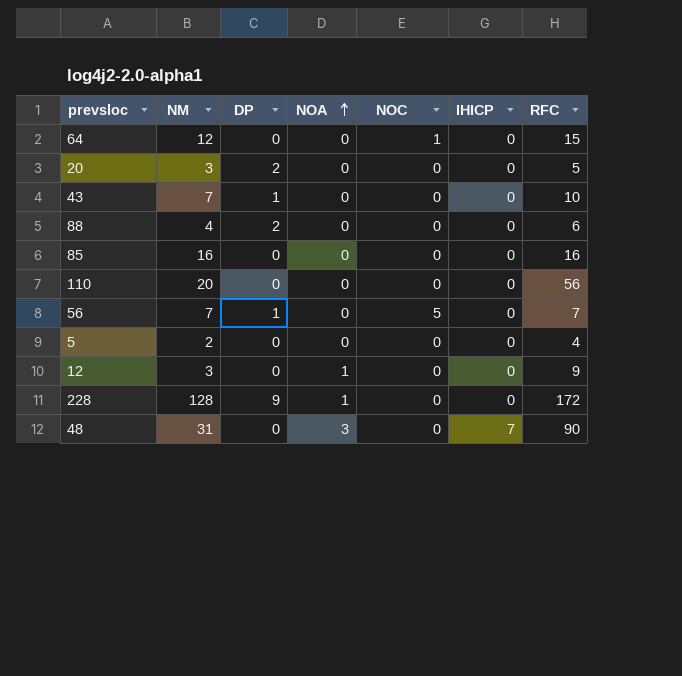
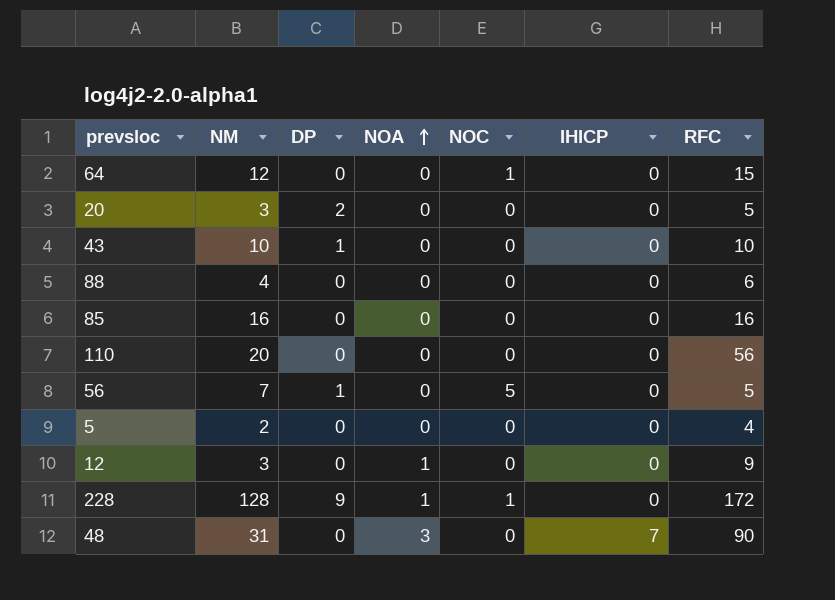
43 | NM: 7 -> 10
88 | DP: 2 -> 0
56 | RFC: 7 -> 5
228 | NOC: 0 -> 1

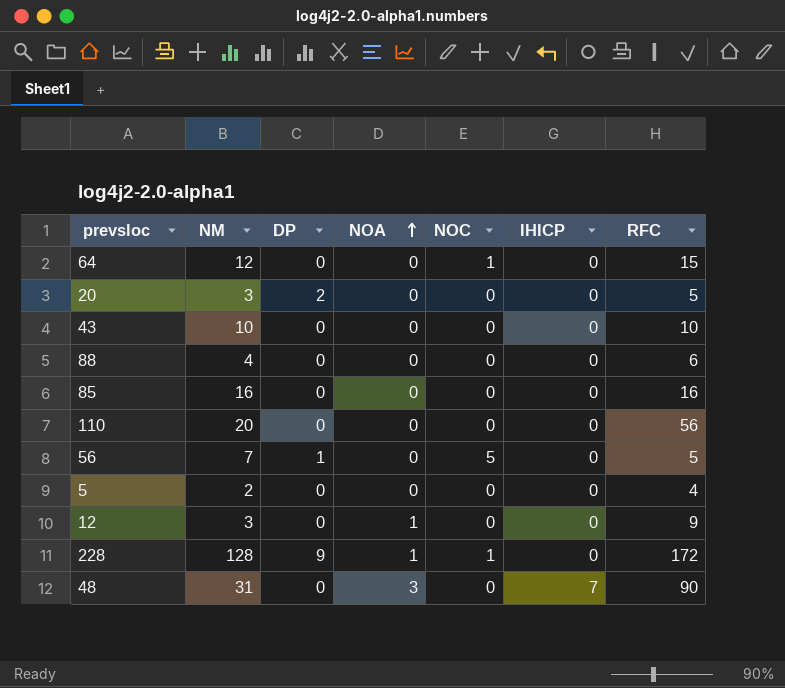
43 | DP: 1 -> 0

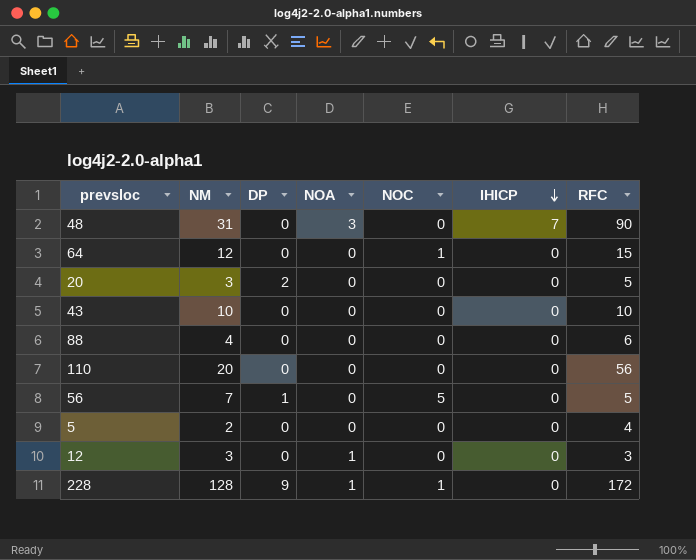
row order: NOA ascending -> IHICP descending
row 85: 16 | 0 | 0 | 0 | 0 | 16 -> none
12 | RFC: 9 -> 3

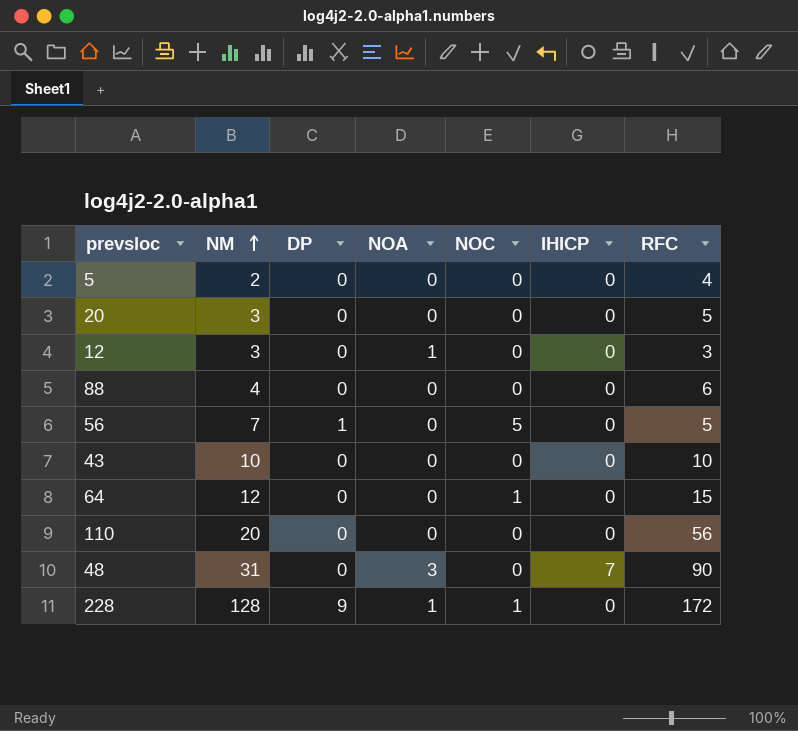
row order: IHICP descending -> NM ascending
20 | DP: 2 -> 0

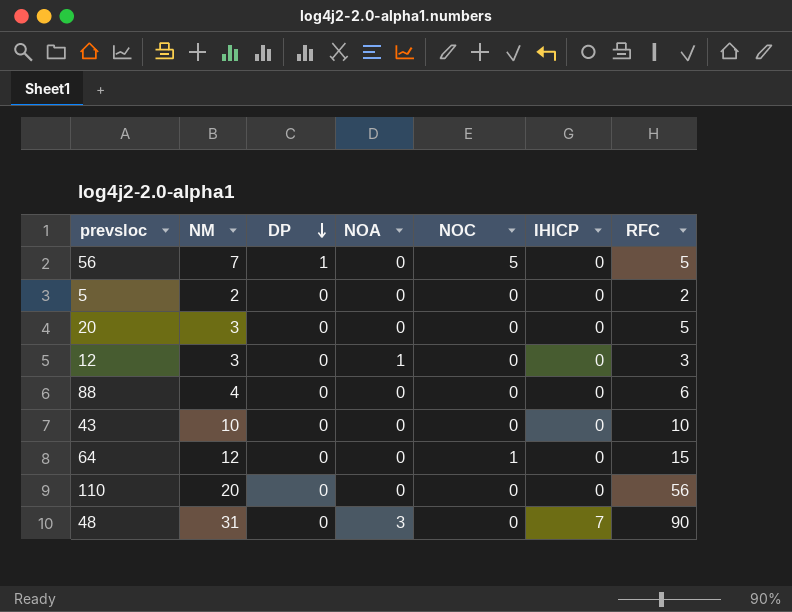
row order: NM ascending -> DP descending
row 228: 128 | 9 | 1 | 1 | 0 | 172 -> none
5 | RFC: 4 -> 2

